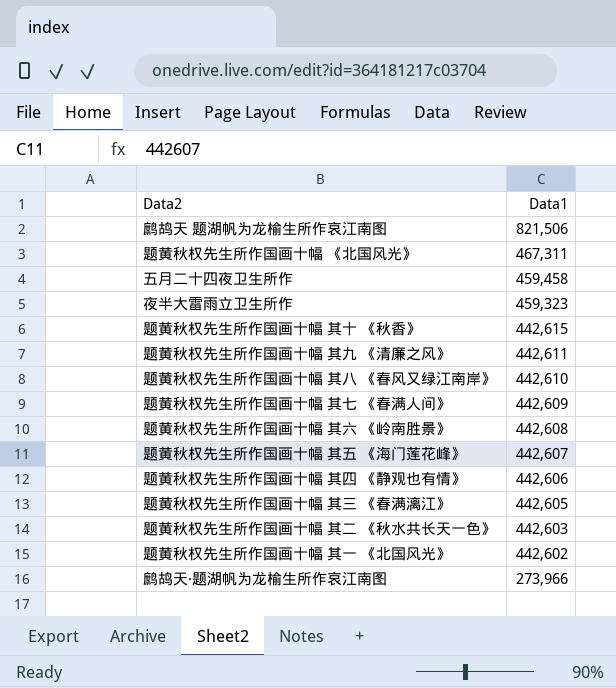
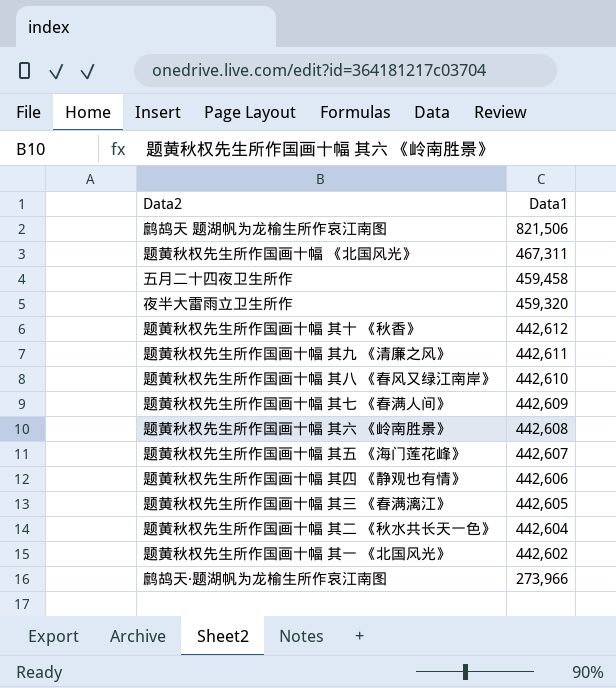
夜半大雷雨立卫生所作 | Data1: 459,323 -> 459,320
题黄秋权先生所作国画十幅 其十 《秋香》 | Data1: 442,615 -> 442,612
题黄秋权先生所作国画十幅 其二 《秋水共长天一色》 | Data1: 442,603 -> 442,604

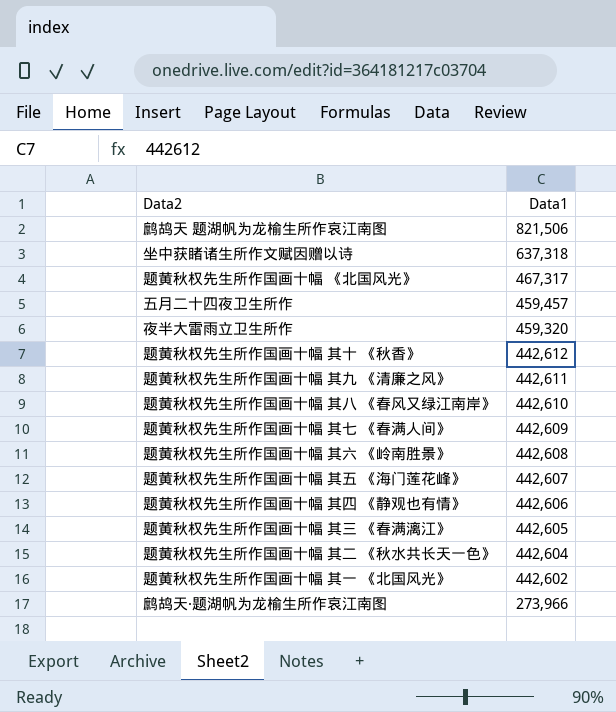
row 坐中获睹诸生所作文赋因赠以诗: none -> 637,318
题黄秋权先生所作国画十幅 《北国风光》 | Data1: 467,311 -> 467,317
五月二十四夜卫生所作 | Data1: 459,458 -> 459,457

